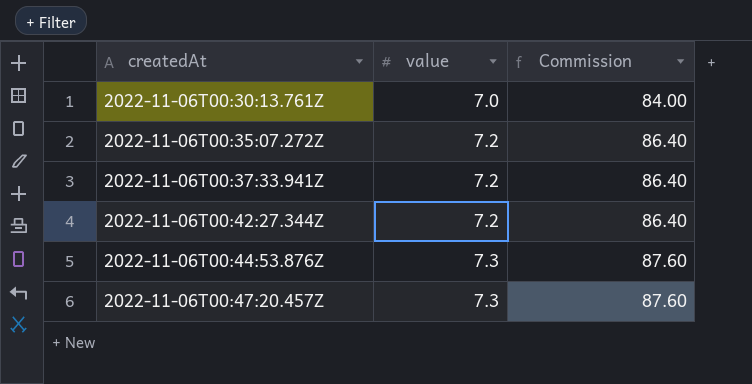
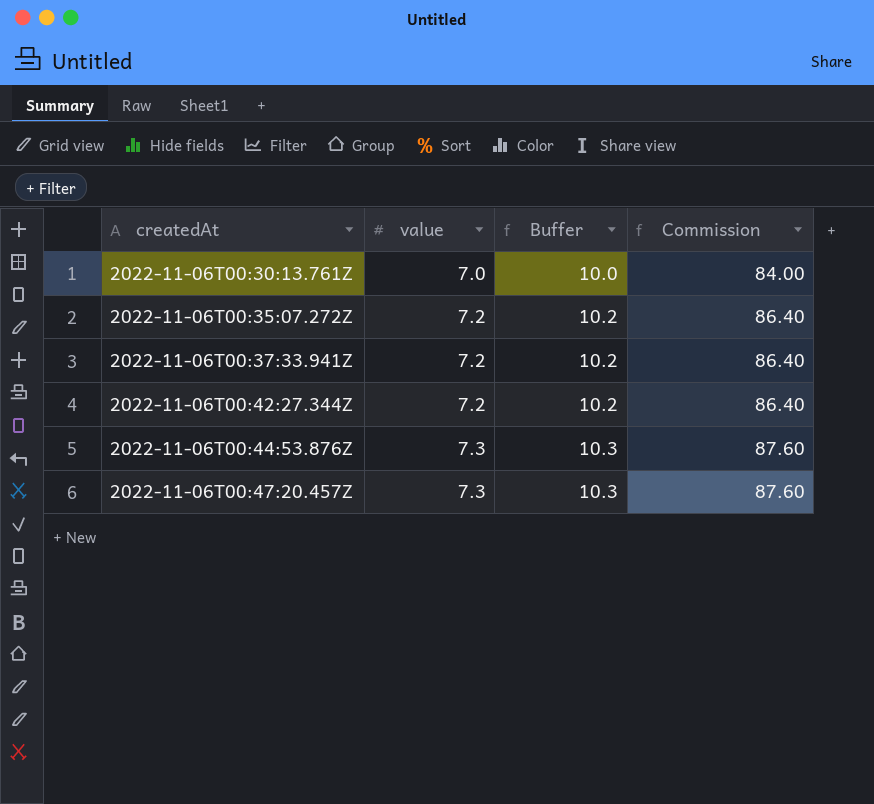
column Buffer | formula: none -> [value] + 3

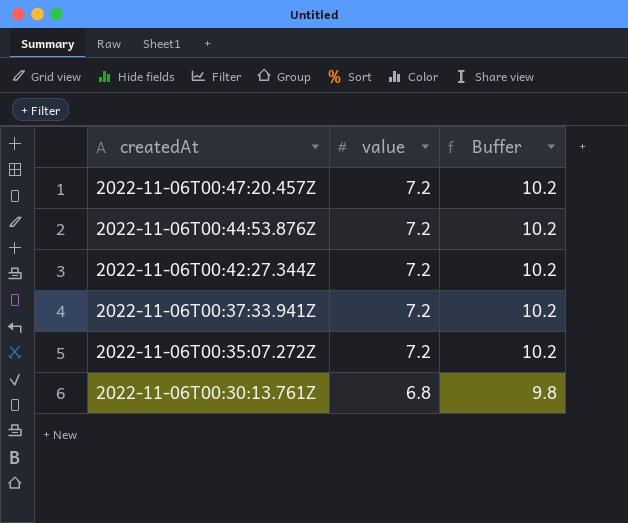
row order: createdAt ascending -> createdAt descending
column Commission | formula: [value] * 12 -> none
2022-11-06T00:47:20.457Z | value: 7.3 -> 7.2
2022-11-06T00:47:20.457Z | Buffer: 10.3 -> 10.2
2022-11-06T00:44:53.876Z | value: 7.3 -> 7.2
2022-11-06T00:44:53.876Z | Buffer: 10.3 -> 10.2
2022-11-06T00:30:13.761Z | value: 7.0 -> 6.8
2022-11-06T00:30:13.761Z | Buffer: 10.0 -> 9.8

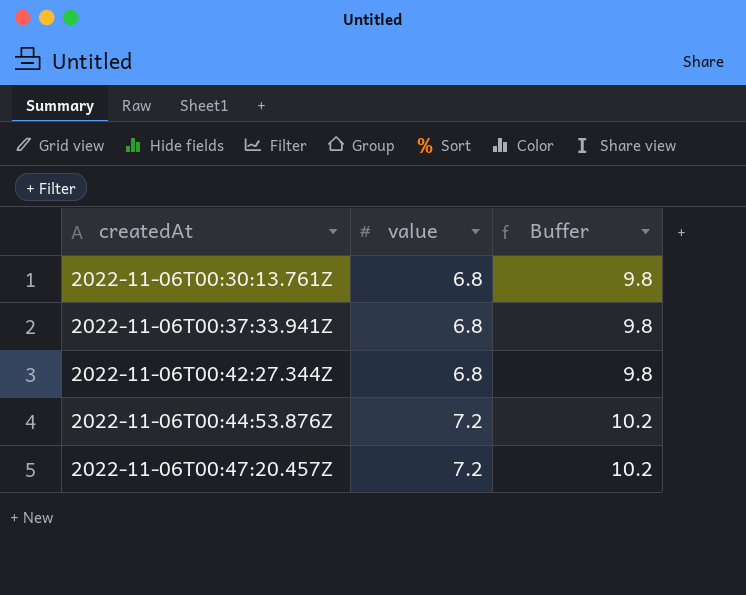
row order: createdAt descending -> createdAt ascending
row 2022-11-06T00:35:07.272Z: 7.2 | 10.2 -> none
2022-11-06T00:37:33.941Z | value: 7.2 -> 6.8
2022-11-06T00:37:33.941Z | Buffer: 10.2 -> 9.8
2022-11-06T00:42:27.344Z | value: 7.2 -> 6.8
2022-11-06T00:42:27.344Z | Buffer: 10.2 -> 9.8

